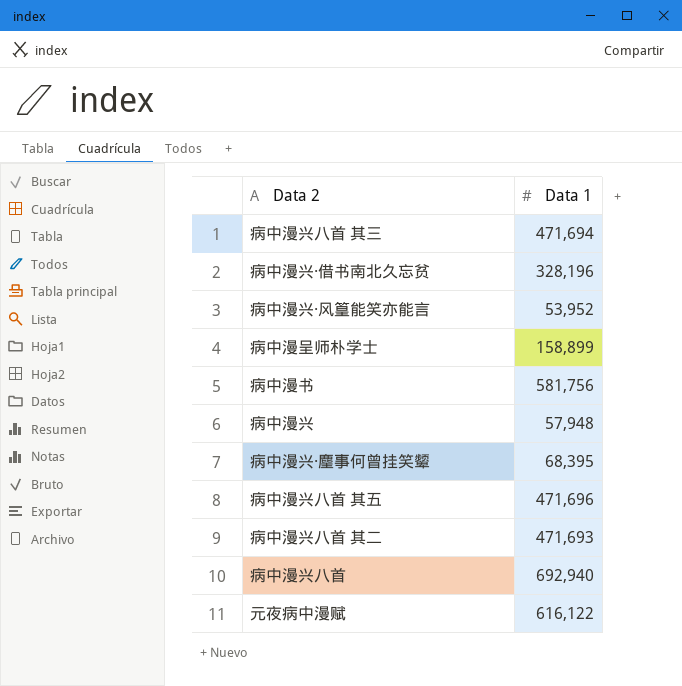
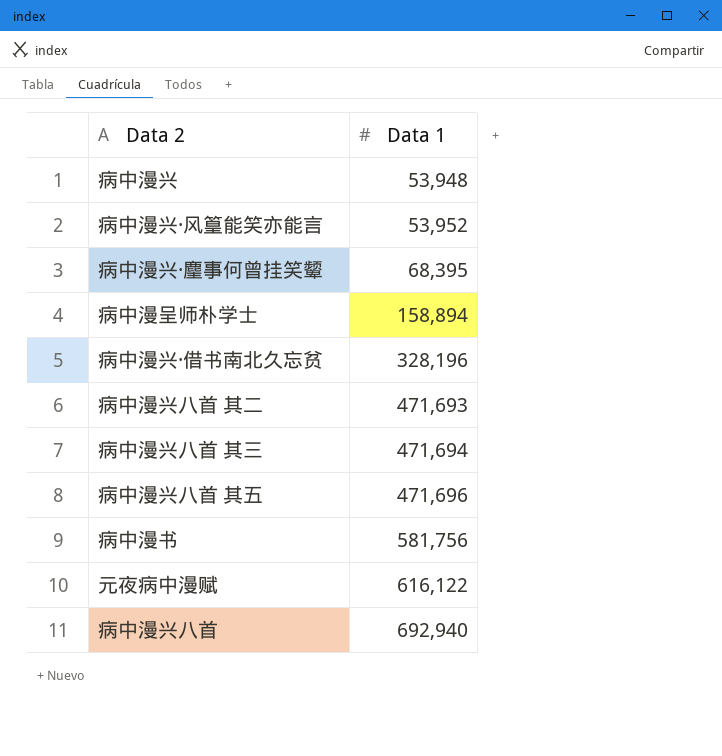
row order: none -> Data 1 ascending
病中漫兴 | Data 1: 57,948 -> 53,948
病中漫呈师朴学士 | Data 1: 158,899 -> 158,894

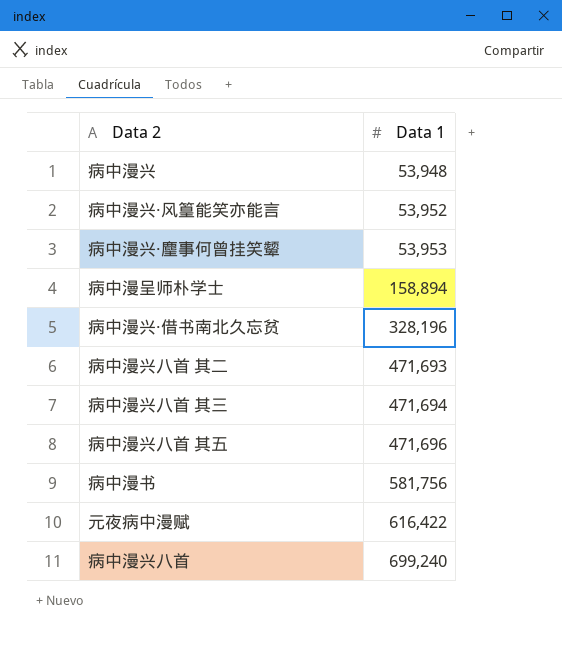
病中漫兴·麈事何曾挂笑颦 | Data 1: 68,395 -> 53,953
元夜病中漫赋 | Data 1: 616,122 -> 616,422
病中漫兴八首 | Data 1: 692,940 -> 699,240

